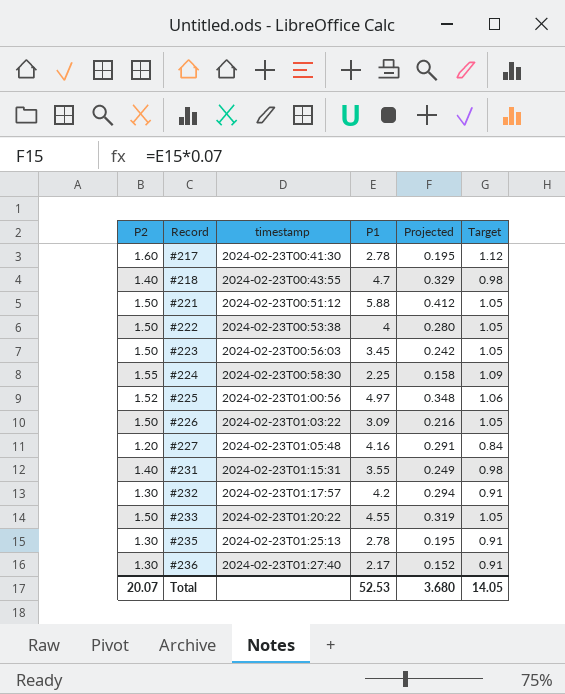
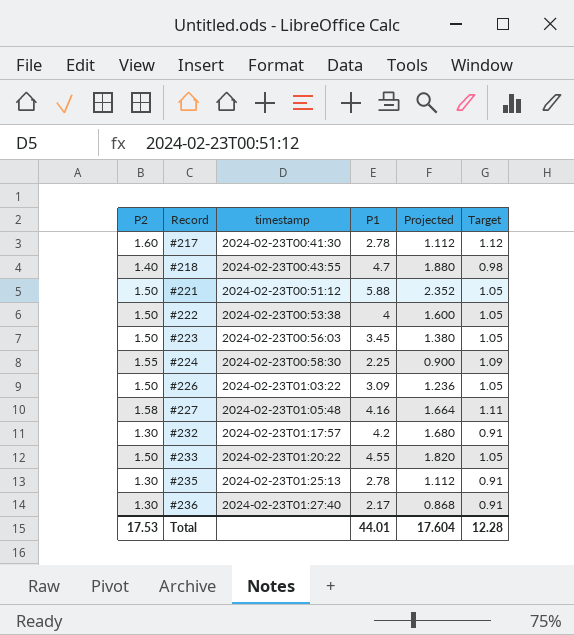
column Projected | formula: [P1] * 0.07 -> [P1] * 0.4
row #225: 1.52 | 2024-02-23T01:00:56 | 4.97 | 0.348 | 1.06 -> none
row #231: 1.40 | 2024-02-23T01:15:31 | 3.55 | 0.249 | 0.98 -> none
#227 | P2: 1.20 -> 1.58
#227 | Target: 0.84 -> 1.11
Total | P2: 20.07 -> 17.53
Total | P1: 52.53 -> 44.01
Total | Projected: 3.680 -> 17.604
Total | Target: 14.05 -> 12.28

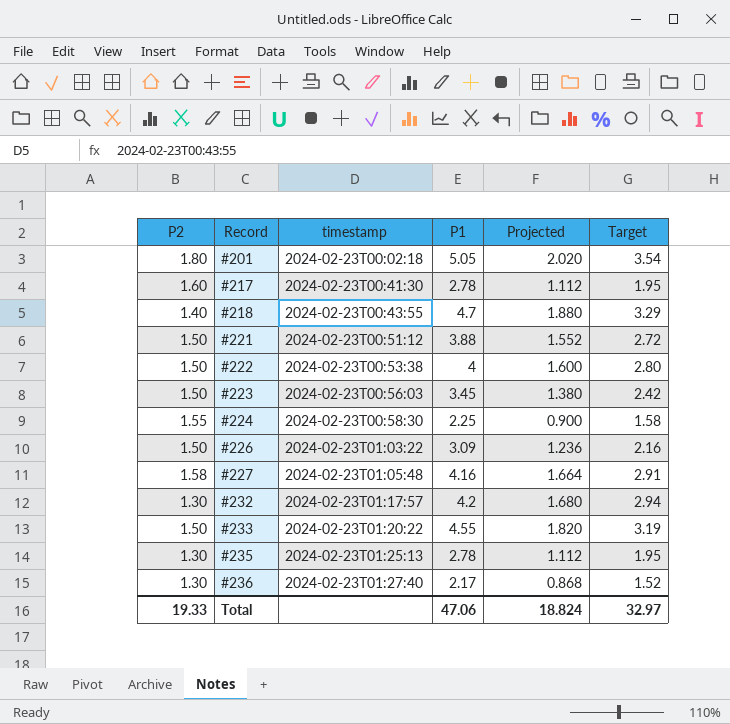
column Target | formula: [P2] * 0.7 -> [P1] * 0.7
row #201: none -> 1.80 | 2024-02-23T00:02:18 | 5.05 | 2.020 | 3.54
#221 | P1: 5.88 -> 3.88
#221 | Projected: 2.352 -> 1.552
Total | P2: 17.53 -> 19.33
Total | P1: 44.01 -> 47.06
Total | Projected: 17.604 -> 18.824
Total | Target: 12.28 -> 32.97

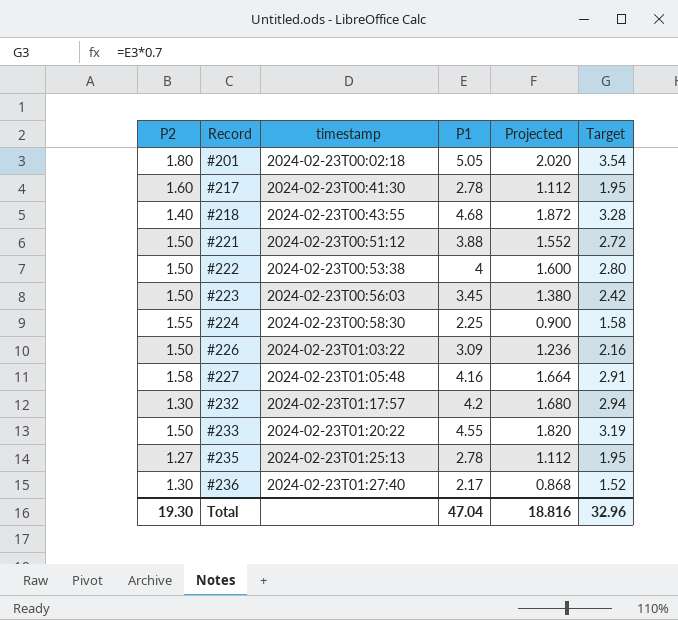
#218 | P1: 4.7 -> 4.68
#218 | Projected: 1.880 -> 1.872
#218 | Target: 3.29 -> 3.28
#235 | P2: 1.30 -> 1.27
Total | P2: 19.33 -> 19.30
Total | P1: 47.06 -> 47.04
Total | Projected: 18.824 -> 18.816
Total | Target: 32.97 -> 32.96

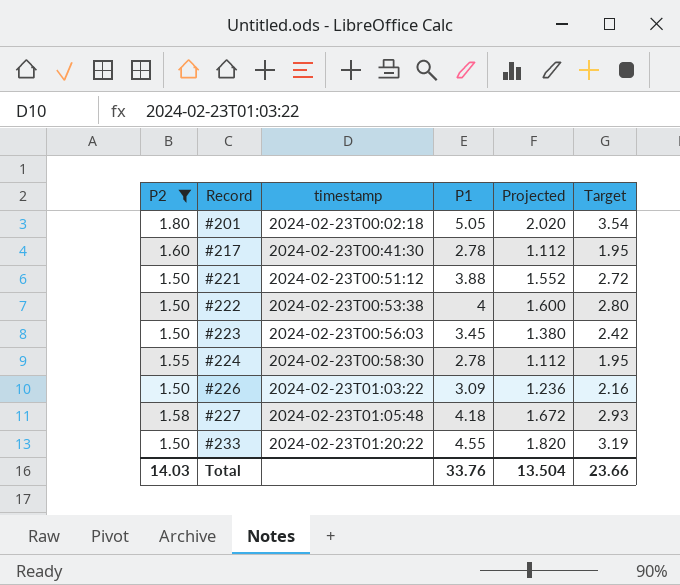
filter: none -> P2 >= 1.50
#224 | P1: 2.25 -> 2.78
#224 | Projected: 0.900 -> 1.112
#224 | Target: 1.58 -> 1.95
#227 | P1: 4.16 -> 4.18
#227 | Projected: 1.664 -> 1.672
#227 | Target: 2.91 -> 2.93
Total | P2: 19.30 -> 14.03
Total | P1: 47.04 -> 33.76
Total | Projected: 18.816 -> 13.504
Total | Target: 32.96 -> 23.66

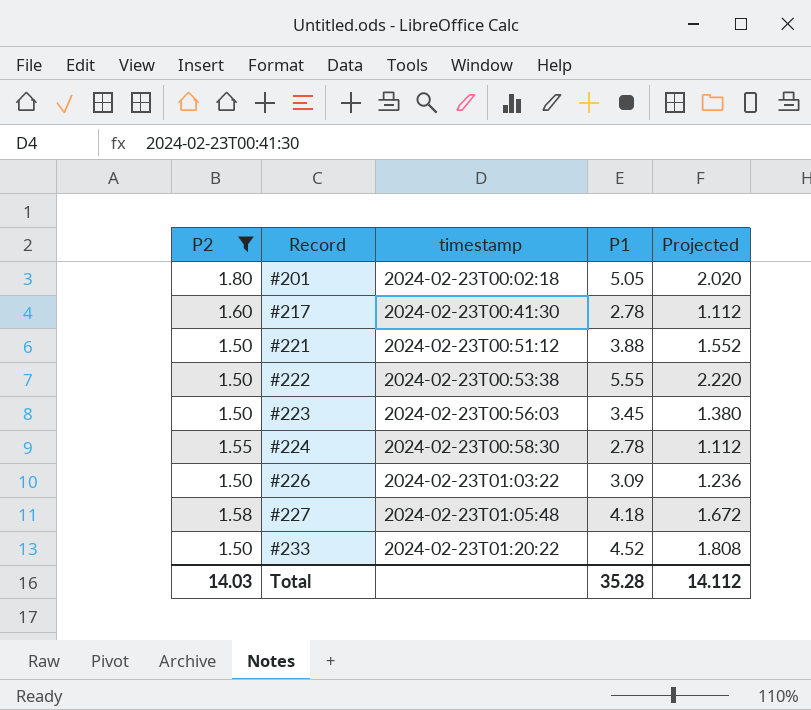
column Target | formula: [P1] * 0.7 -> none
#222 | P1: 4 -> 5.55
#222 | Projected: 1.600 -> 2.220
#233 | P1: 4.55 -> 4.52
#233 | Projected: 1.820 -> 1.808
Total | P1: 33.76 -> 35.28
Total | Projected: 13.504 -> 14.112

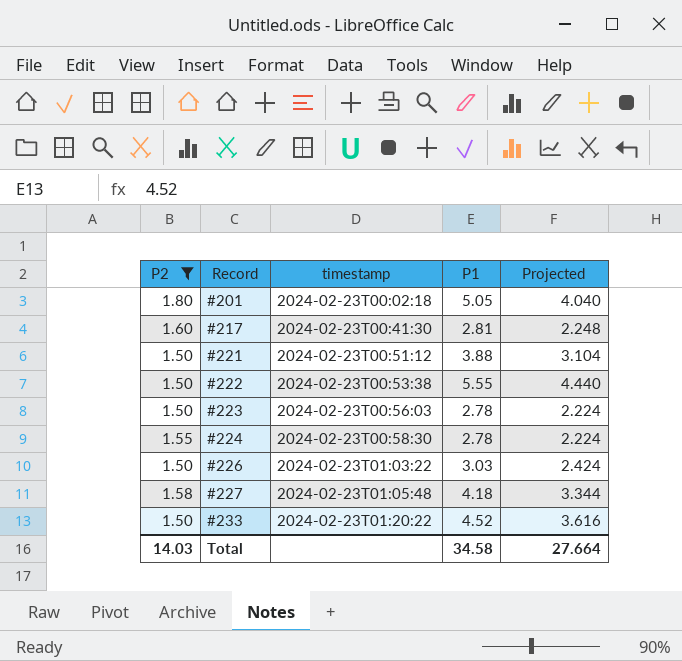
column Projected | formula: [P1] * 0.4 -> [P1] * 0.8
#217 | P1: 2.78 -> 2.81
#223 | P1: 3.45 -> 2.78
#226 | P1: 3.09 -> 3.03
Total | P1: 35.28 -> 34.58
Total | Projected: 14.112 -> 27.664

